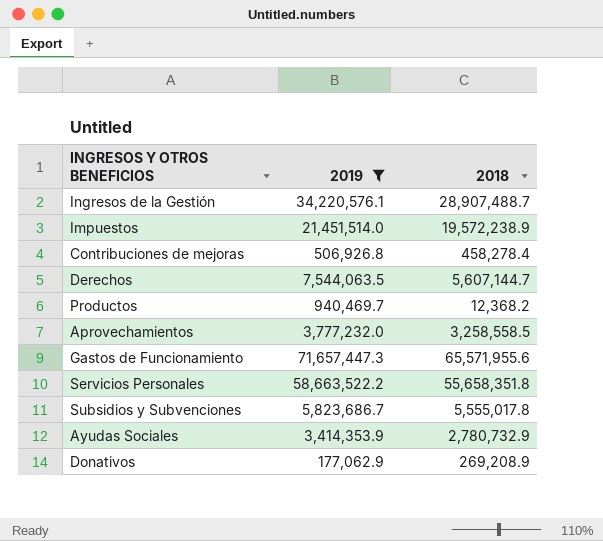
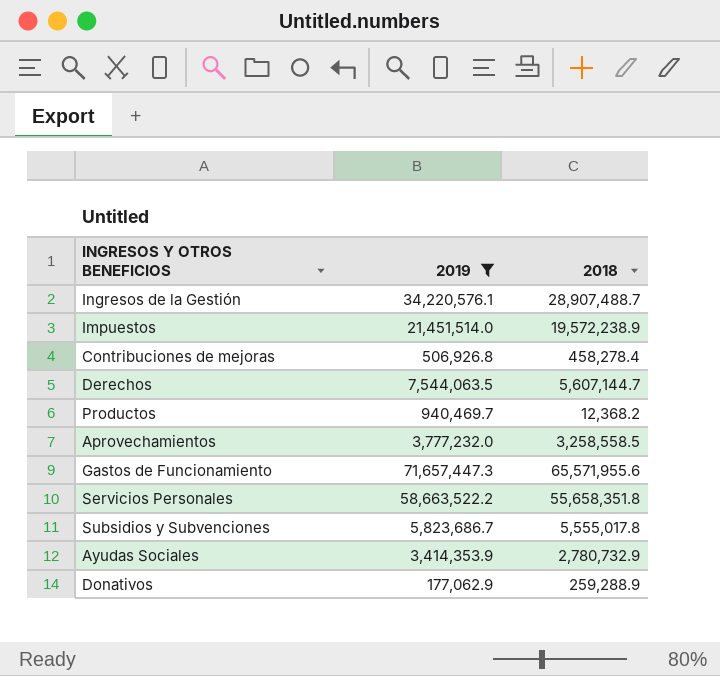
Donativos | 2018: 269,208.9 -> 259,288.9

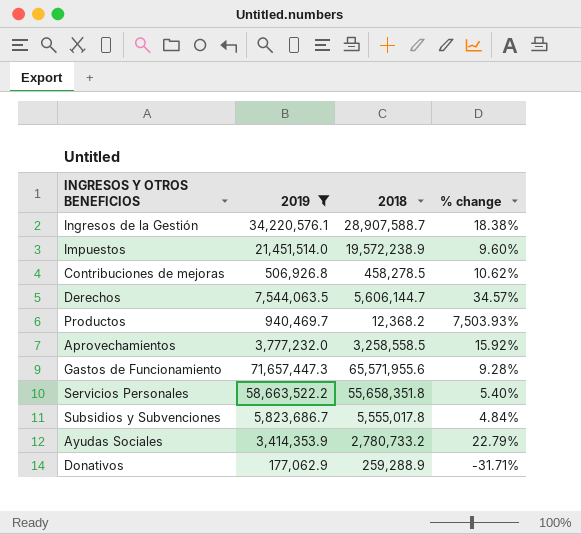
column % change | formula: none -> ([2019] - [2018]) / [2018]
Ingresos de la Gestión | 2018: 28,907,488.7 -> 28,907,588.7
Contribuciones de mejoras | 2018: 458,278.4 -> 458,278.5
Derechos | 2018: 5,607,144.7 -> 5,606,144.7
Ayudas Sociales | 2018: 2,780,732.9 -> 2,780,733.2

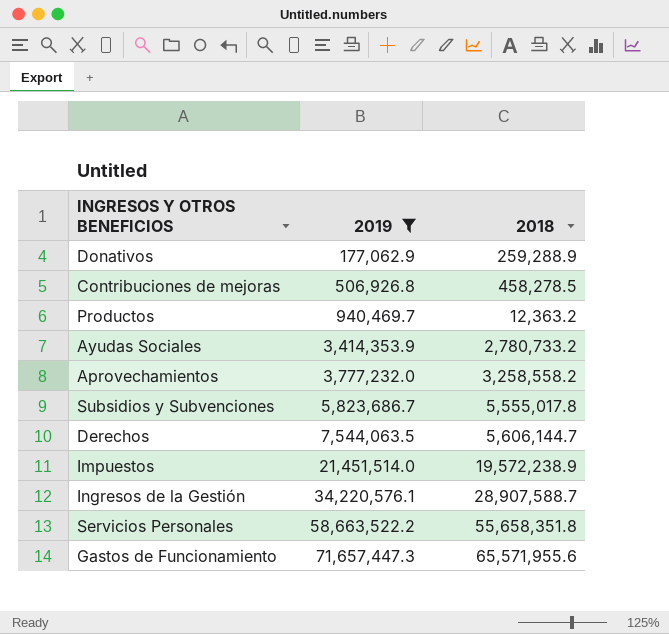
row order: none -> 2019 ascending
column % change | formula: ([2019] - [2018]) / [2018] -> none
Productos | 2018: 12,368.2 -> 12,363.2
Aprovechamientos | 2018: 3,258,558.5 -> 3,258,558.2

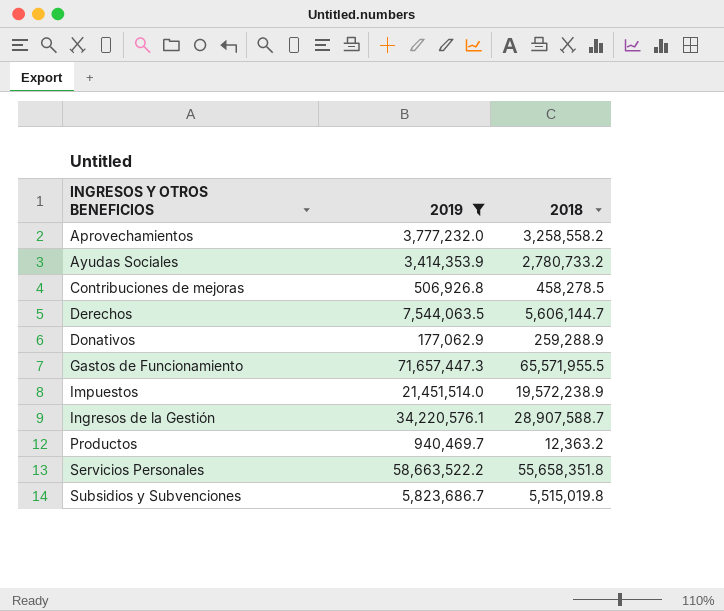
row order: 2019 ascending -> INGRESOS Y OTROS BENEFICIOS ascending
Gastos de Funcionamiento | 2018: 65,571,955.6 -> 65,571,955.5
Subsidios y Subvenciones | 2018: 5,555,017.8 -> 5,515,019.8

